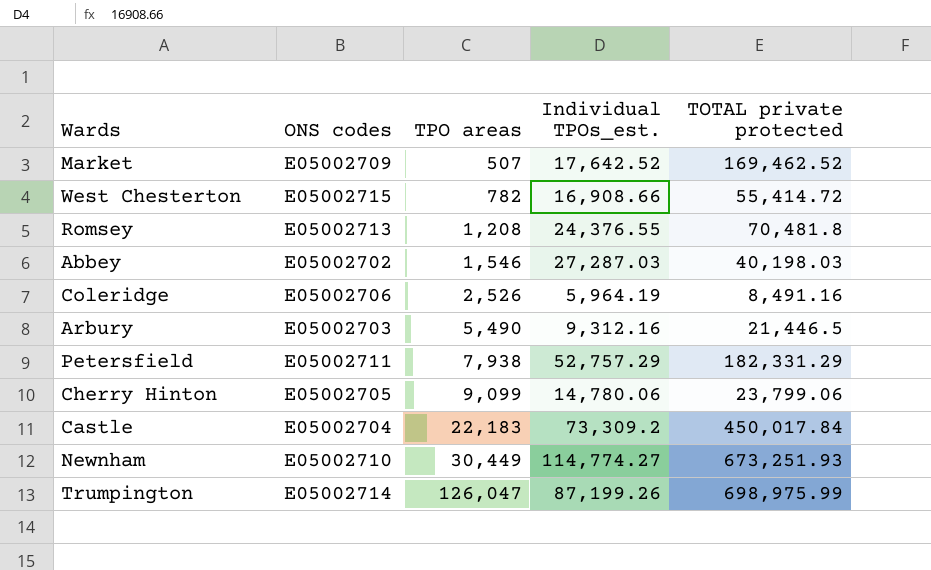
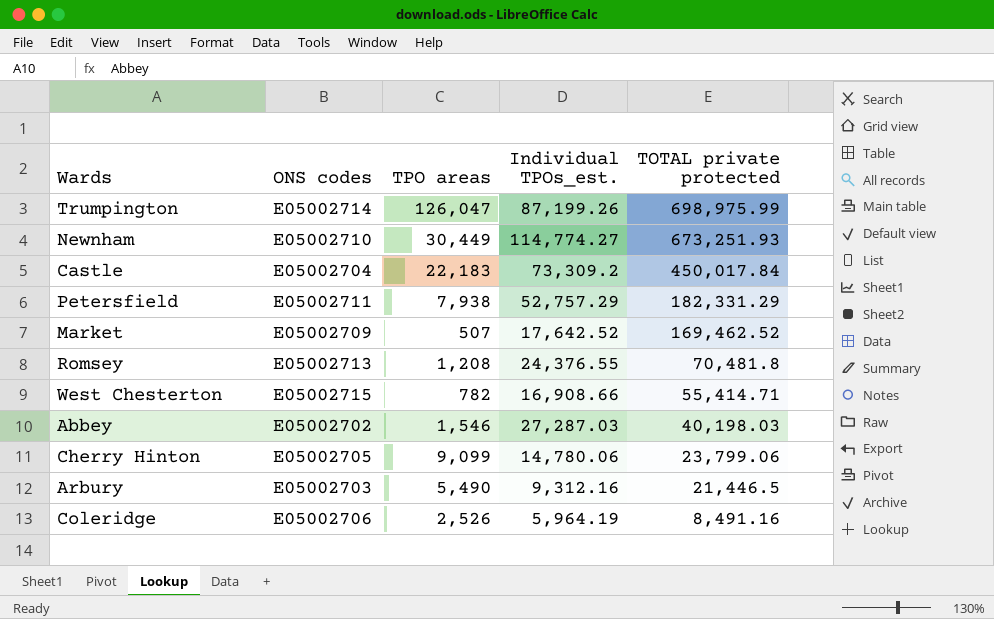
row order: TPO areas ascending -> TOTAL private protected descending
West Chesterton | TOTAL private protected: 55,414.72 -> 55,414.71

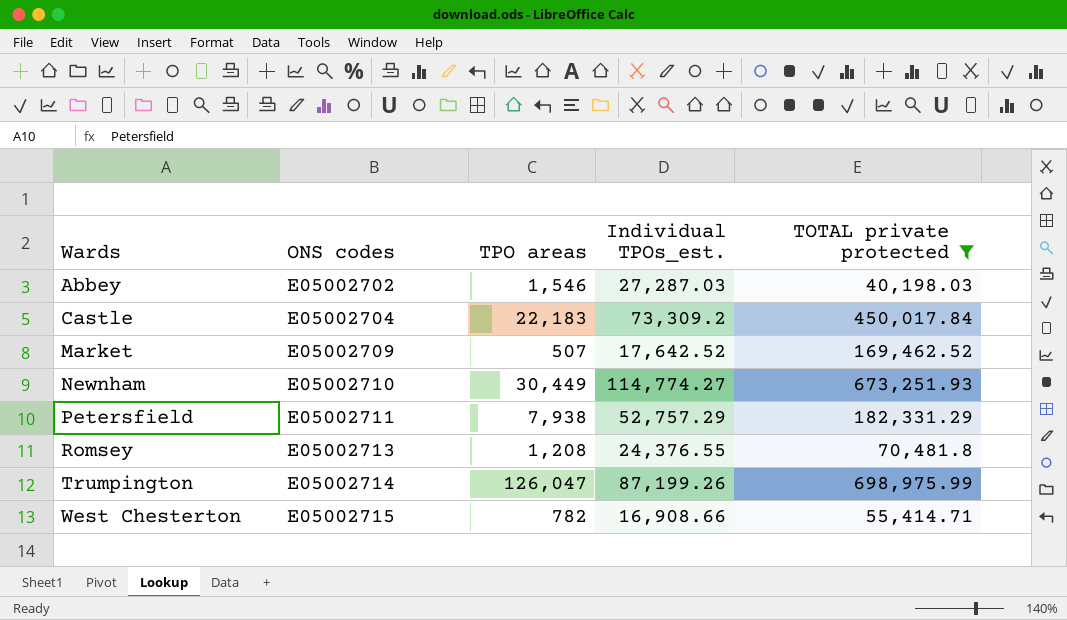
filter: none -> TOTAL private protected >= 40,198.03
row order: TOTAL private protected descending -> Wards ascending

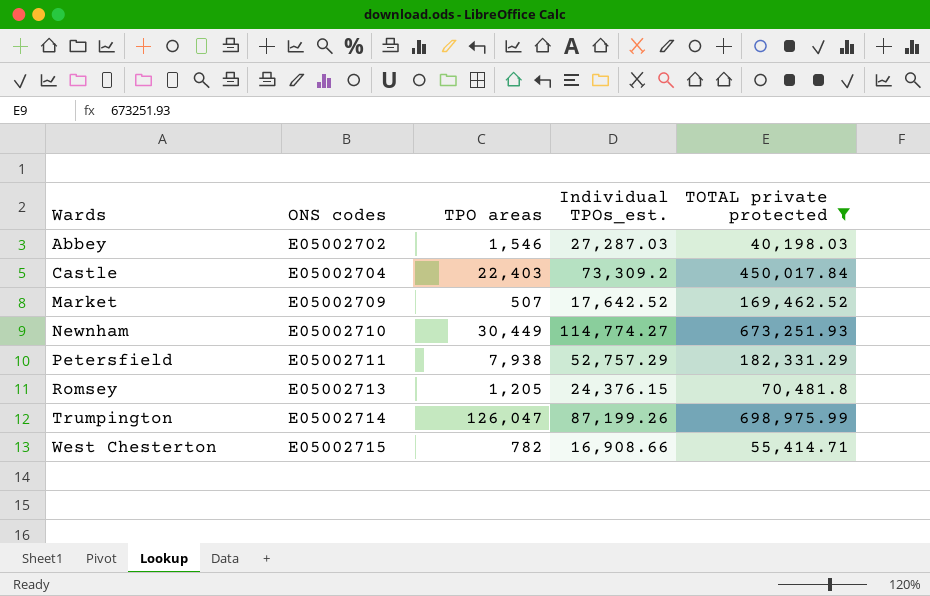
Castle | TPO areas: 22,183 -> 22,403
Romsey | TPO areas: 1,208 -> 1,205
Romsey | Individual TPOs_est.: 24,376.55 -> 24,376.15

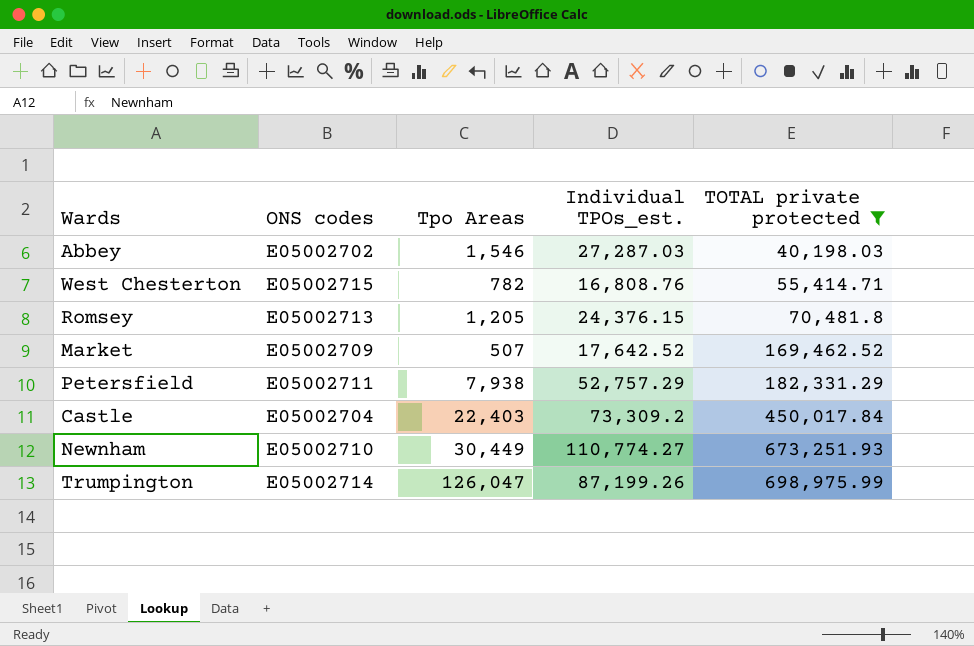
row order: Wards ascending -> TOTAL private protected ascending
column name: TPO areas -> Tpo Areas
West Chesterton | Individual TPOs_est.: 16,908.66 -> 16,808.76
Newnham | Individual TPOs_est.: 114,774.27 -> 110,774.27

